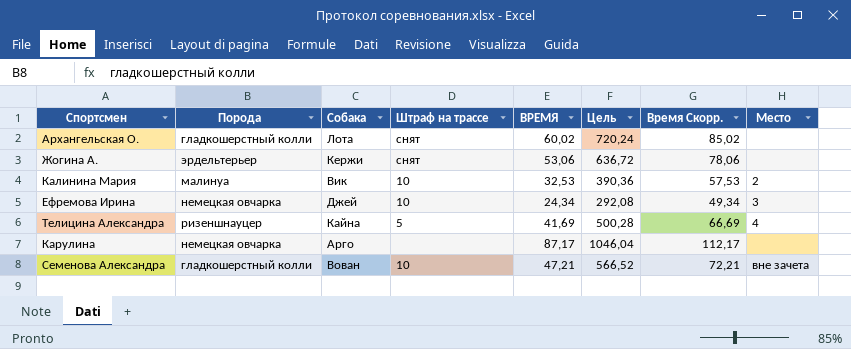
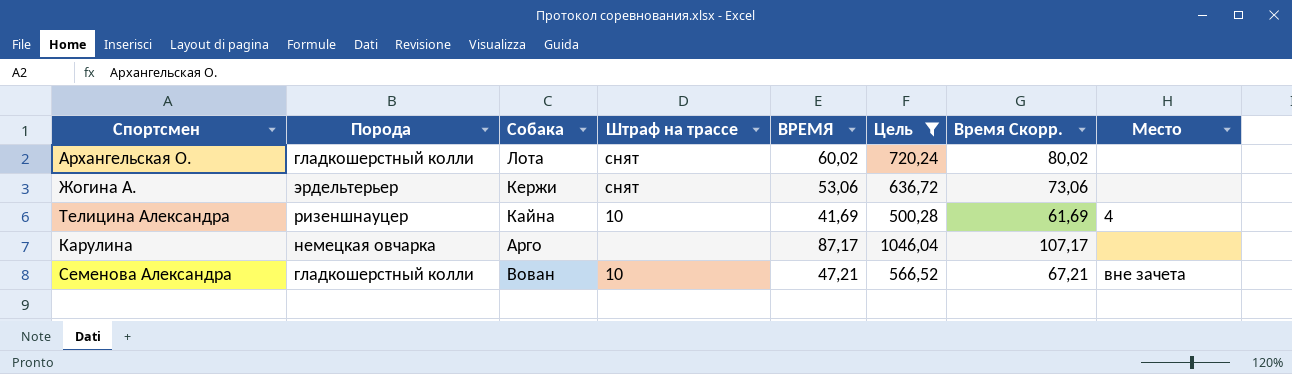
filter: none -> Цель >= 500,28
column Время Скорр. | formula: [ВРЕМЯ] + 25 -> [ВРЕМЯ] + 20
Телицина Александра | Штраф на трассе: 5 -> 10

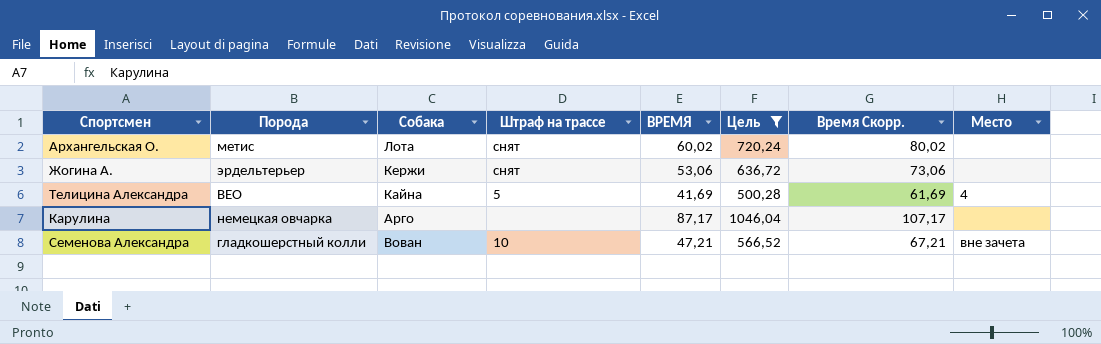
Архангельская О. | Порода: гладкошерстный колли -> метис
Телицина Александра | Порода: ризеншнауцер -> ВЕО
Телицина Александра | Штраф на трассе: 10 -> 5

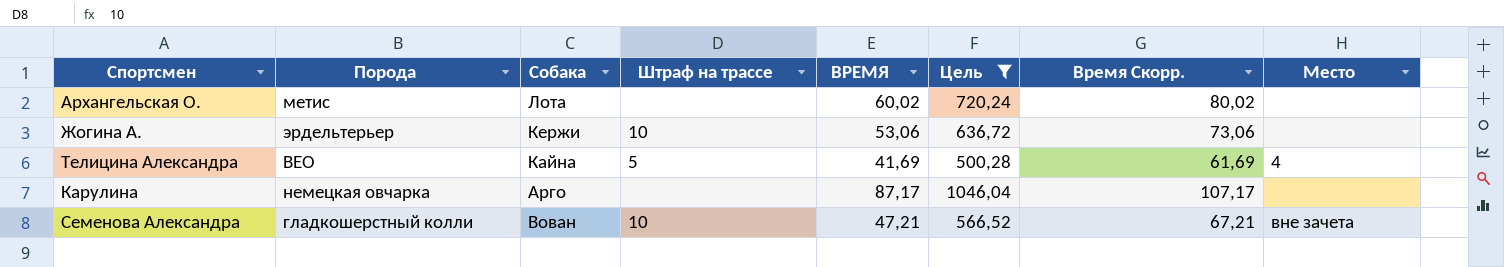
Архангельская О. | Штраф на трассе: снят -> none
Жогина А. | Штраф на трассе: снят -> 10

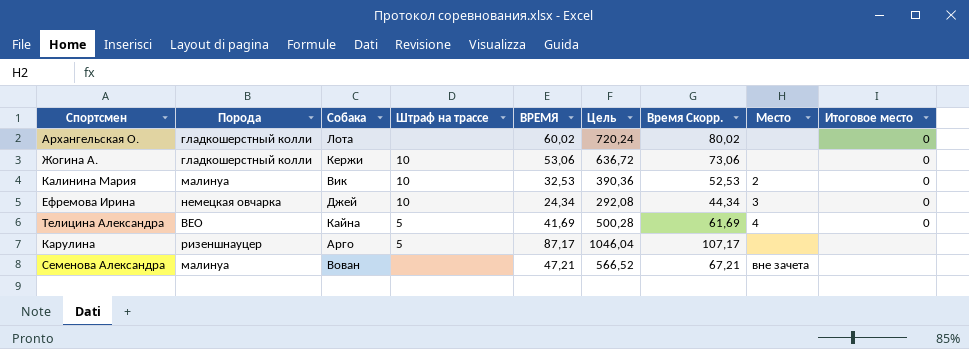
filter: Цель >= 500,28 -> none
column Итоговое место | position: none -> 9
Архангельская О. | Порода: метис -> гладкошерстный колли
Жогина А. | Порода: эрдельтерьер -> гладкошерстный колли
Карулина | Порода: немецкая овчарка -> ризеншнауцер
Карулина | Штраф на трассе: none -> 5
Семенова Александра | Порода: гладкошерстный колли -> малинуа
Семенова Александра | Штраф на трассе: 10 -> none

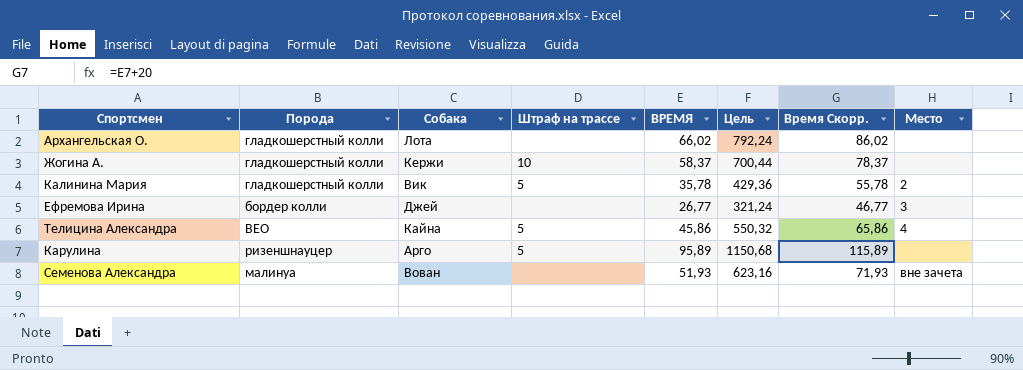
column Итоговое место | position: 9 -> none
Архангельская О. | ВРЕМЯ: 60,02 -> 66,02
Архангельская О. | Цель: 720,24 -> 792,24
Архангельская О. | Время Скорр.: 80,02 -> 86,02
Жогина А. | ВРЕМЯ: 53,06 -> 58,37
Жогина А. | Цель: 636,72 -> 700,44
Жогина А. | Время Скорр.: 73,06 -> 78,37
Калинина Мария | Порода: малинуа -> гладкошерстный колли
Калинина Мария | Штраф на трассе: 10 -> 5
Калинина Мария | ВРЕМЯ: 32,53 -> 35,78
Калинина Мария | Цель: 390,36 -> 429,36
Калинина Мария | Время Скорр.: 52,53 -> 55,78
Ефремова Ирина | Порода: немецкая овчарка -> бордер колли
Ефремова Ирина | Штраф на трассе: 10 -> none
Ефремова Ирина | ВРЕМЯ: 24,34 -> 26,77
Ефремова Ирина | Цель: 292,08 -> 321,24
Ефремова Ирина | Время Скорр.: 44,34 -> 46,77
Телицина Александра | ВРЕМЯ: 41,69 -> 45,86
Телицина Александра | Цель: 500,28 -> 550,32
Телицина Александра | Время Скорр.: 61,69 -> 65,86
Карулина | ВРЕМЯ: 87,17 -> 95,89
Карулина | Цель: 1046,04 -> 1150,68
Карулина | Время Скорр.: 107,17 -> 115,89
Семенова Александра | ВРЕМЯ: 47,21 -> 51,93
Семенова Александра | Цель: 566,52 -> 623,16
Семенова Александра | Время Скорр.: 67,21 -> 71,93

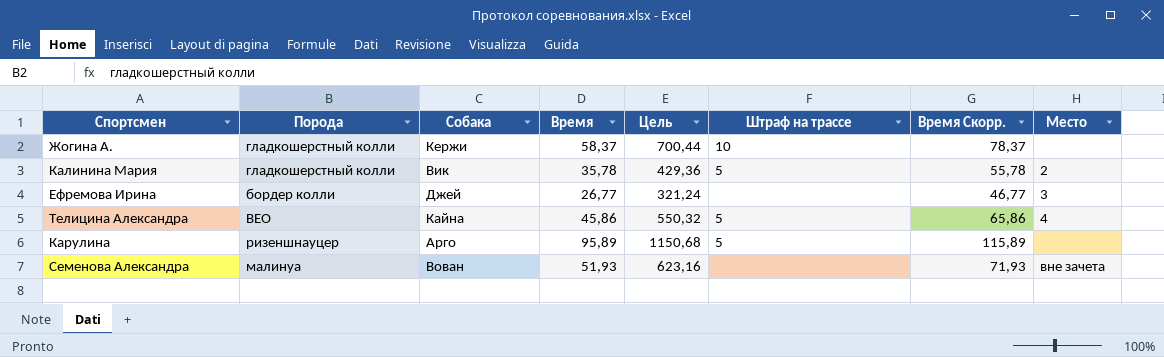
column name: ВРЕМЯ -> Время
column Штраф на трассе | position: 4 -> 6
row Архангельская О.: гладкошерстный колли | Лота | none | 66,02 | 792,24 | 86,02 | none -> none

